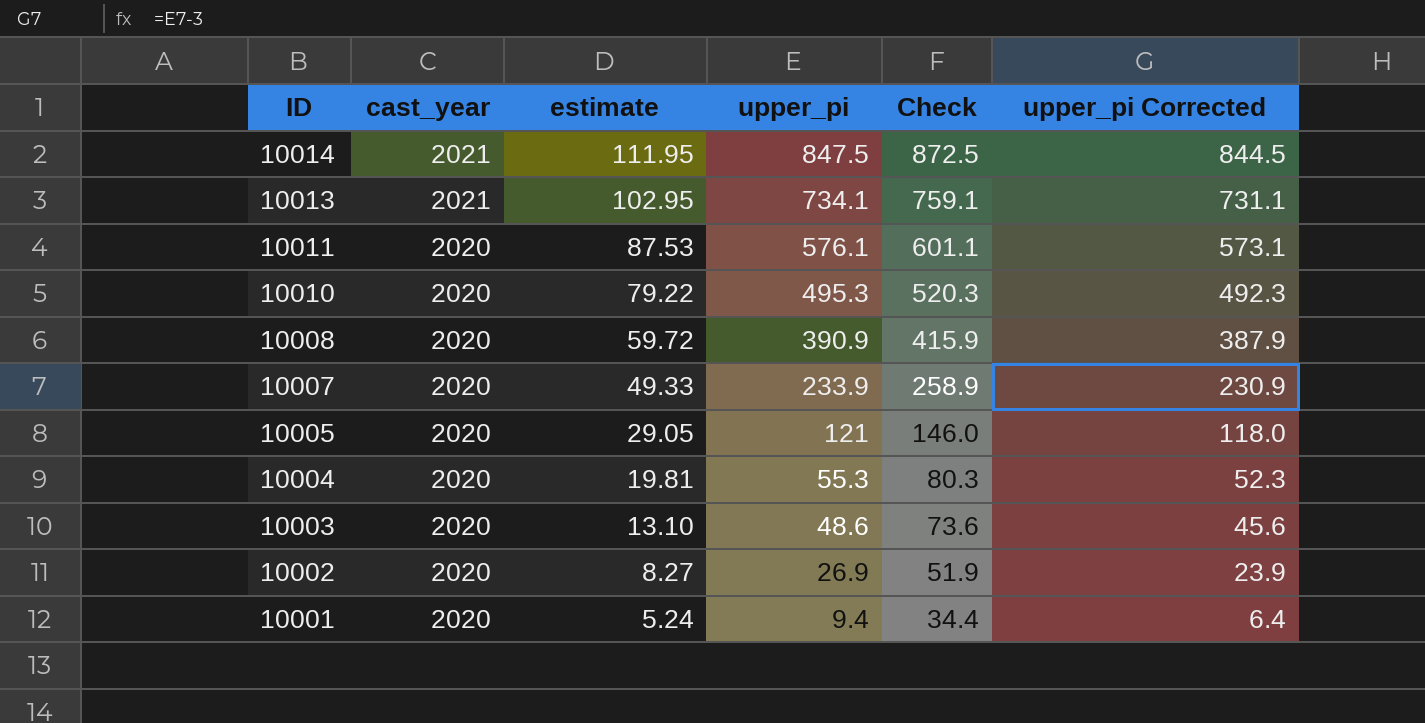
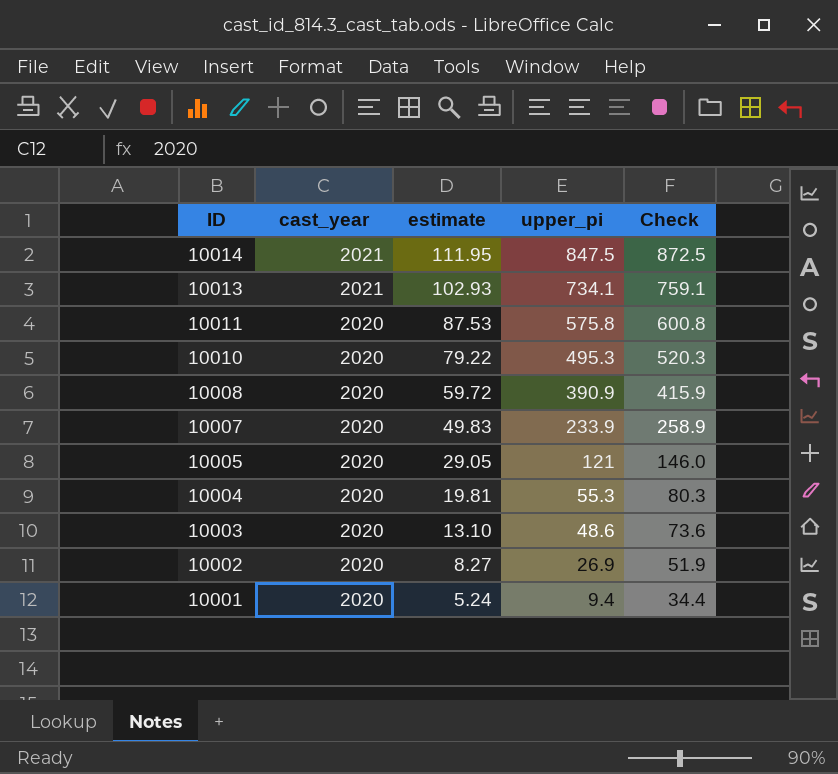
column upper_pi Corrected | formula: [upper_pi] - 3 -> none
10013 | estimate: 102.95 -> 102.93
10011 | upper_pi: 576.1 -> 575.8
10011 | Check: 601.1 -> 600.8
10007 | estimate: 49.33 -> 49.83

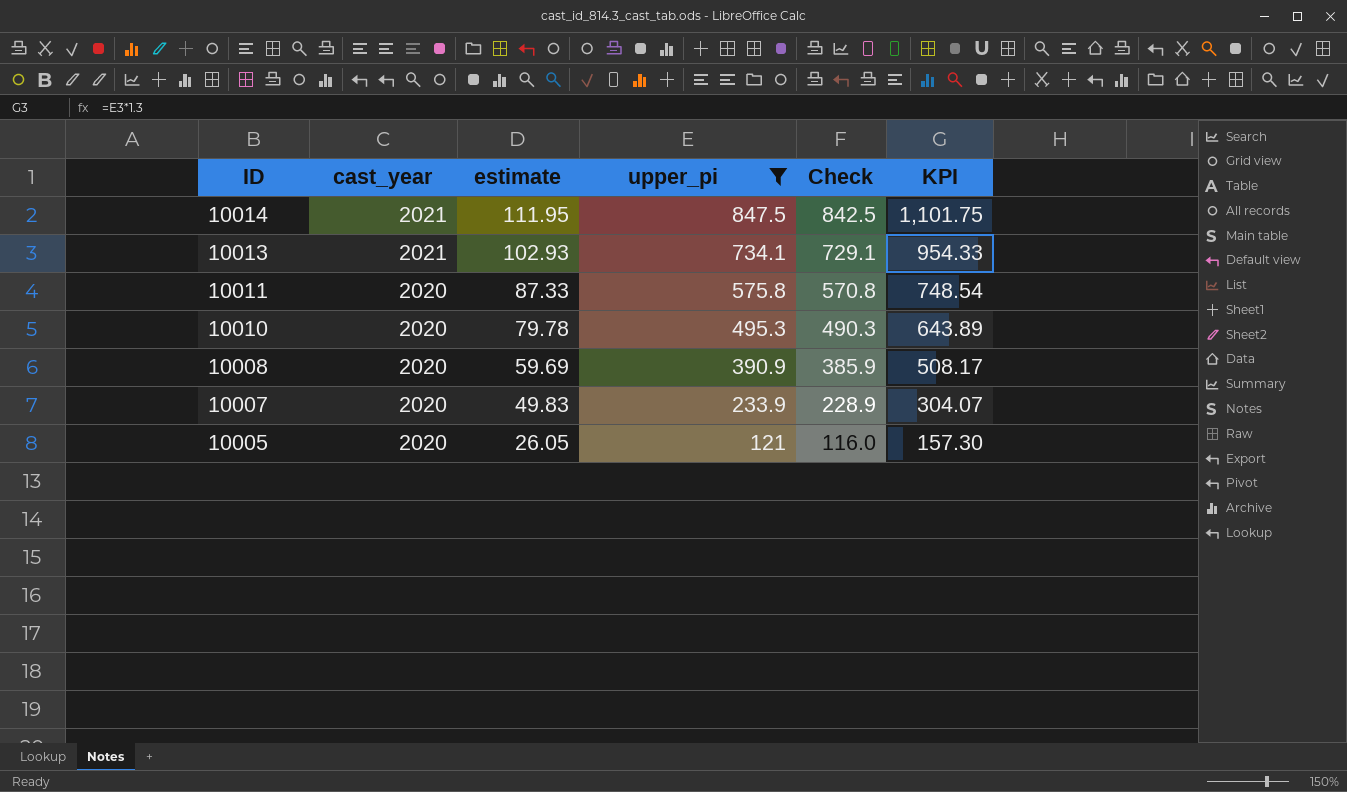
filter: none -> upper_pi >= 121
column Check | formula: [upper_pi] + 25 -> [upper_pi] - 5
column KPI | formula: none -> [upper_pi] * 1.3
10011 | estimate: 87.53 -> 87.33
10010 | estimate: 79.22 -> 79.78
10008 | estimate: 59.72 -> 59.69
10005 | estimate: 29.05 -> 26.05

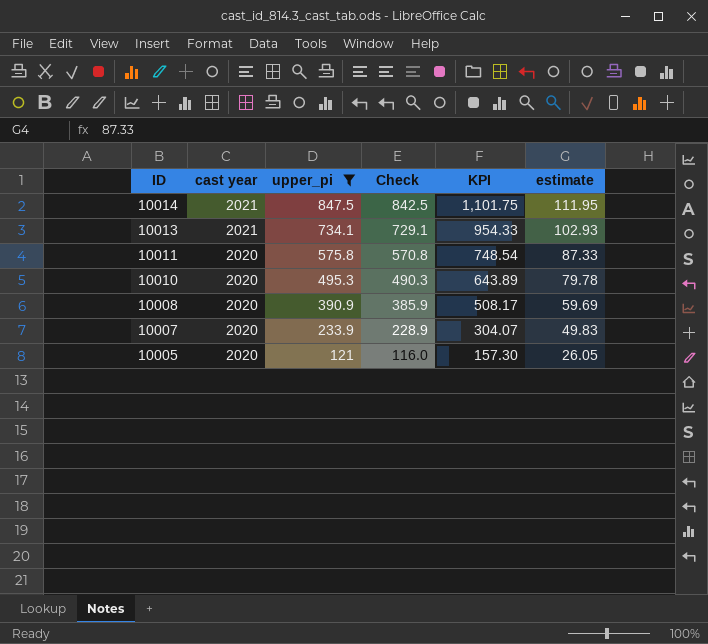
column name: cast_year -> cast year
column estimate | position: 3 -> 6

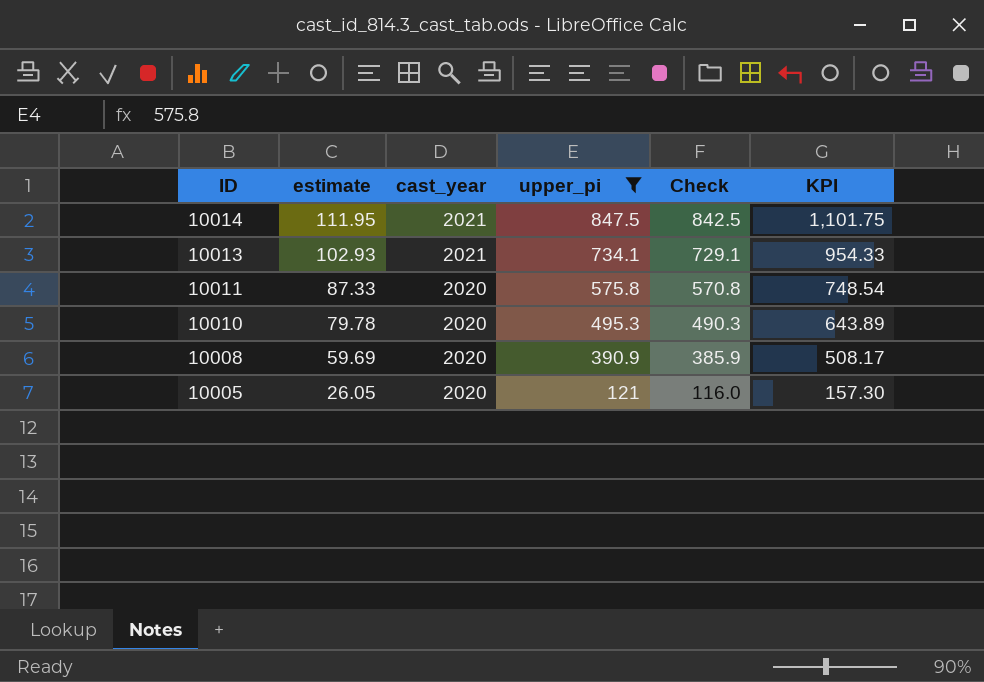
column estimate | position: 6 -> 2
column name: cast year -> cast_year
row 10007: 2020 | 233.9 | 228.9 | 304.07 | 49.83 -> none

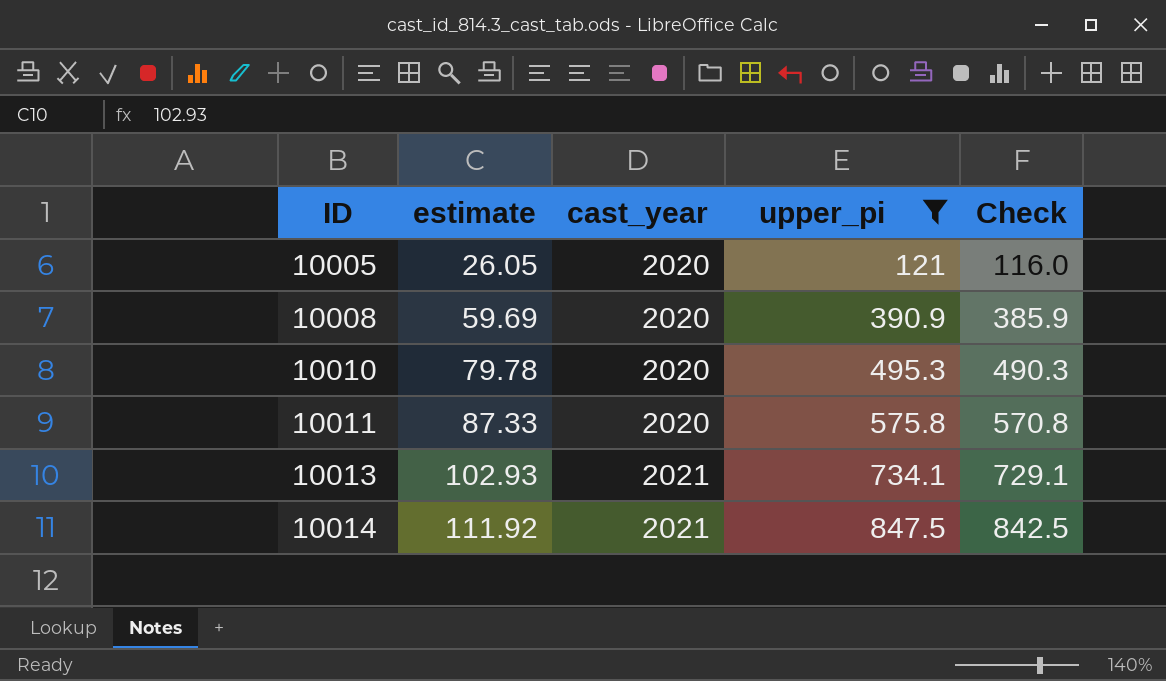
row order: ID descending -> ID ascending
column KPI | formula: [upper_pi] * 1.3 -> none
10014 | estimate: 111.95 -> 111.92

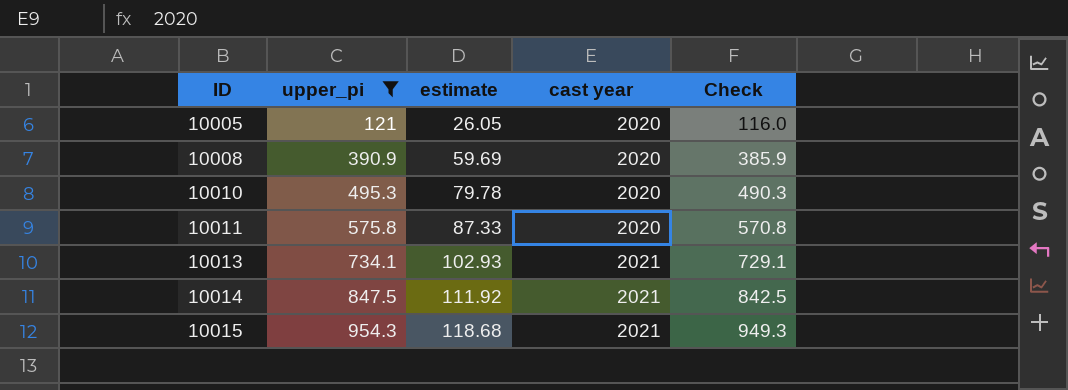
column upper_pi | position: 4 -> 2
column name: cast_year -> cast year
row 10015: none -> 954.3 | 118.68 | 2021 | 949.3

